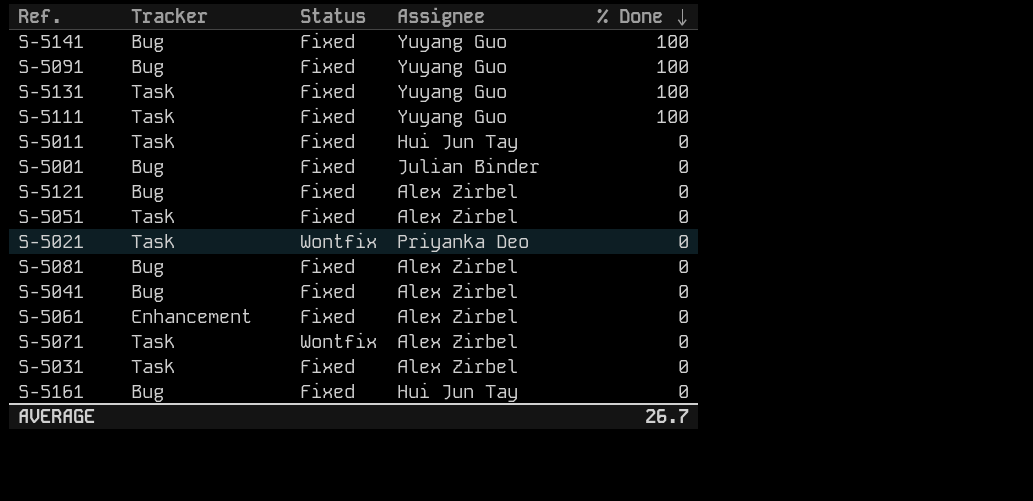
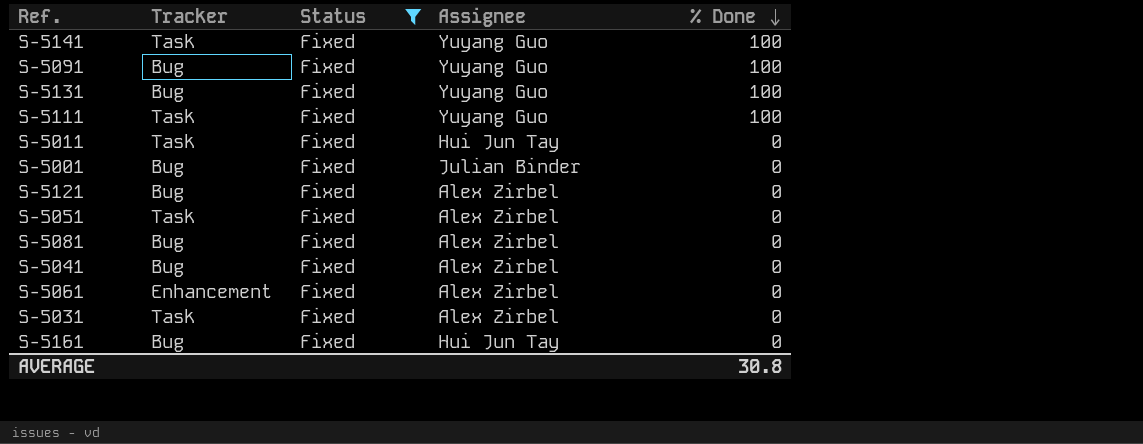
filter: none -> Status = Fixed
S-5141 | Tracker: Bug -> Task
S-5131 | Tracker: Task -> Bug
AVERAGE | % Done: 26.7 -> 30.8

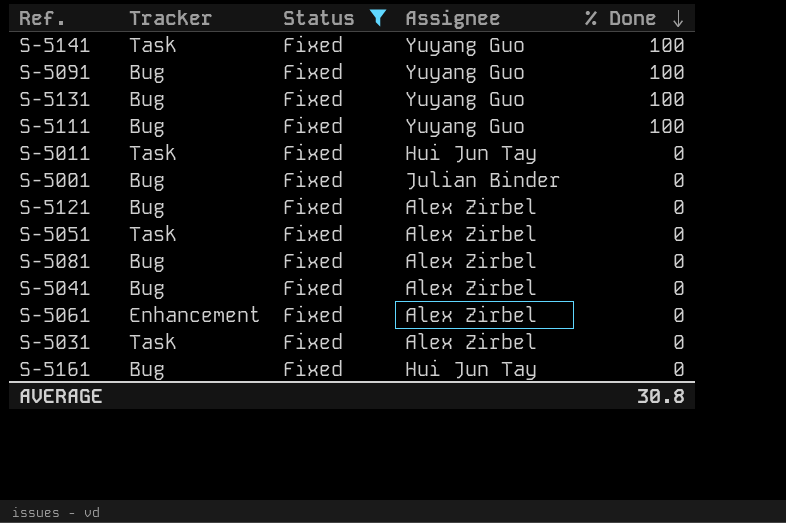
S-5111 | Tracker: Task -> Bug

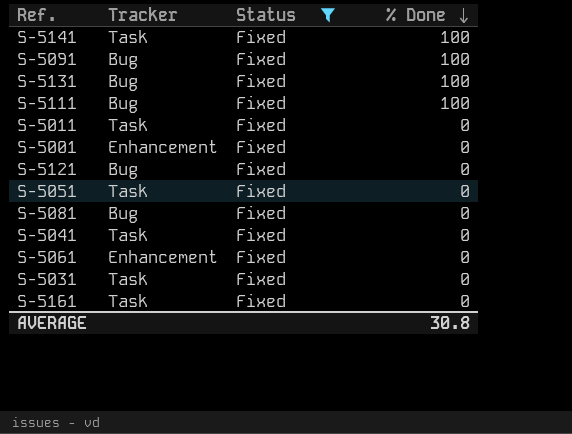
column Assignee | position: 4 -> none
S-5001 | Tracker: Bug -> Enhancement
S-5041 | Tracker: Bug -> Task
S-5161 | Tracker: Bug -> Task

